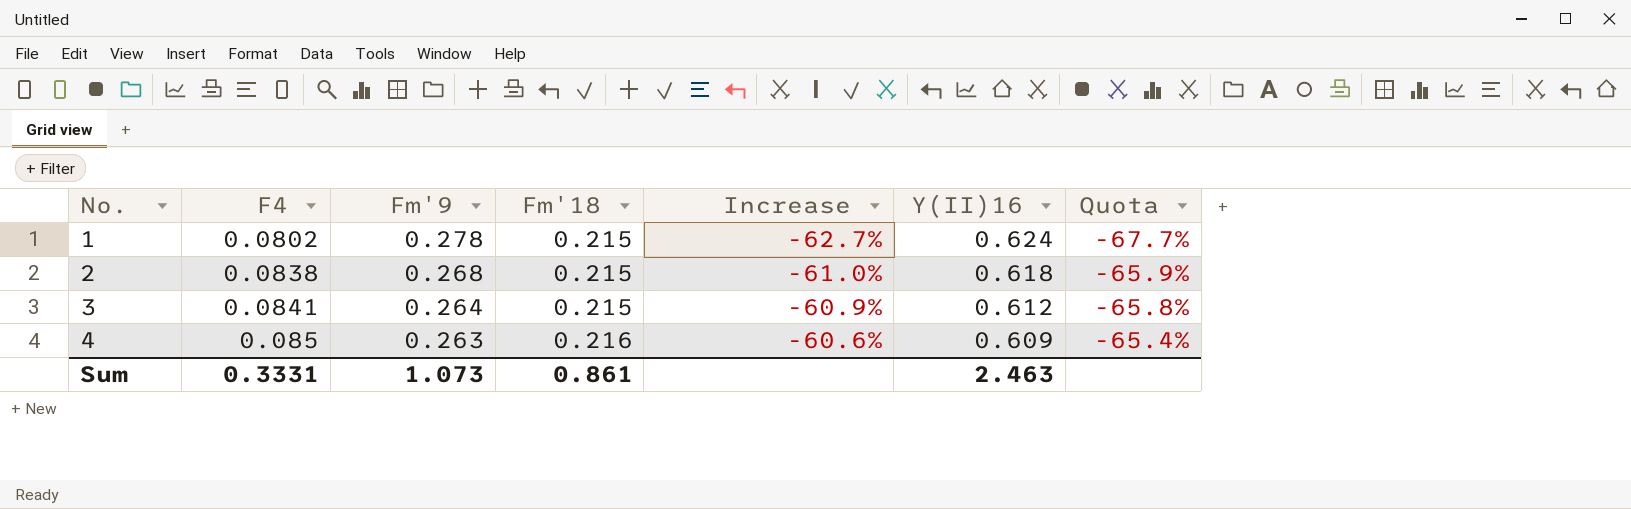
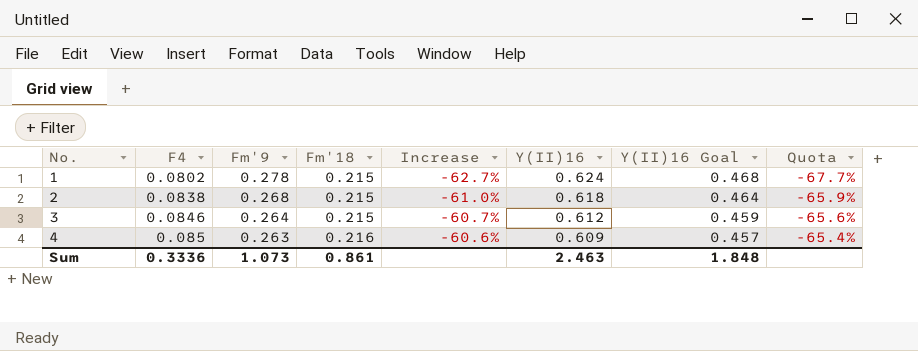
column Y(II)16 Goal | formula: none -> [Y(II)16] * 0.75
3 | F4: 0.0841 -> 0.0846
3 | Increase: -60.9% -> -60.7%
3 | Quota: -65.8% -> -65.6%
Sum | F4: 0.3331 -> 0.3336

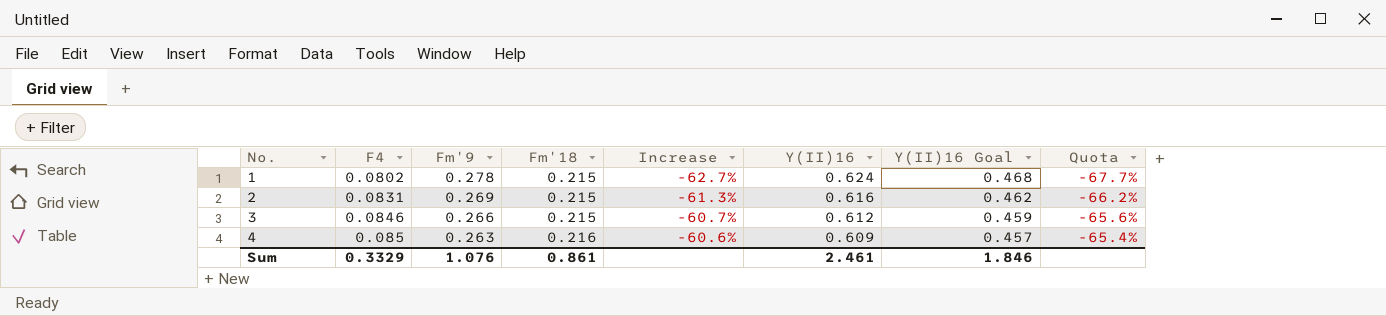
2 | F4: 0.0838 -> 0.0831
2 | Fm'9: 0.268 -> 0.269
2 | Increase: -61.0% -> -61.3%
2 | Y(II)16: 0.618 -> 0.616
2 | Y(II)16 Goal: 0.464 -> 0.462
2 | Quota: -65.9% -> -66.2%
3 | Fm'9: 0.264 -> 0.266
Sum | F4: 0.3336 -> 0.3329
Sum | Fm'9: 1.073 -> 1.076
Sum | Y(II)16: 2.463 -> 2.461
Sum | Y(II)16 Goal: 1.848 -> 1.846

